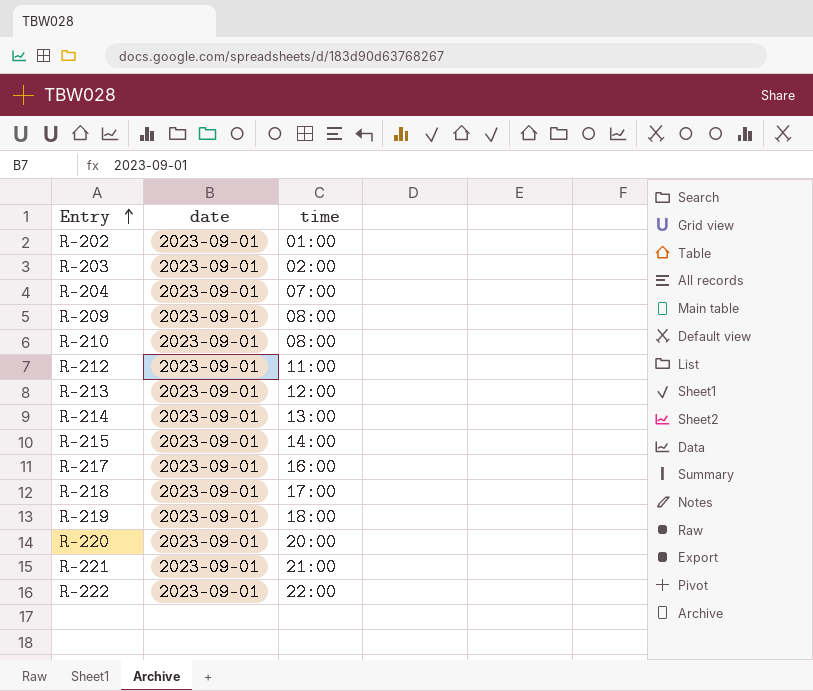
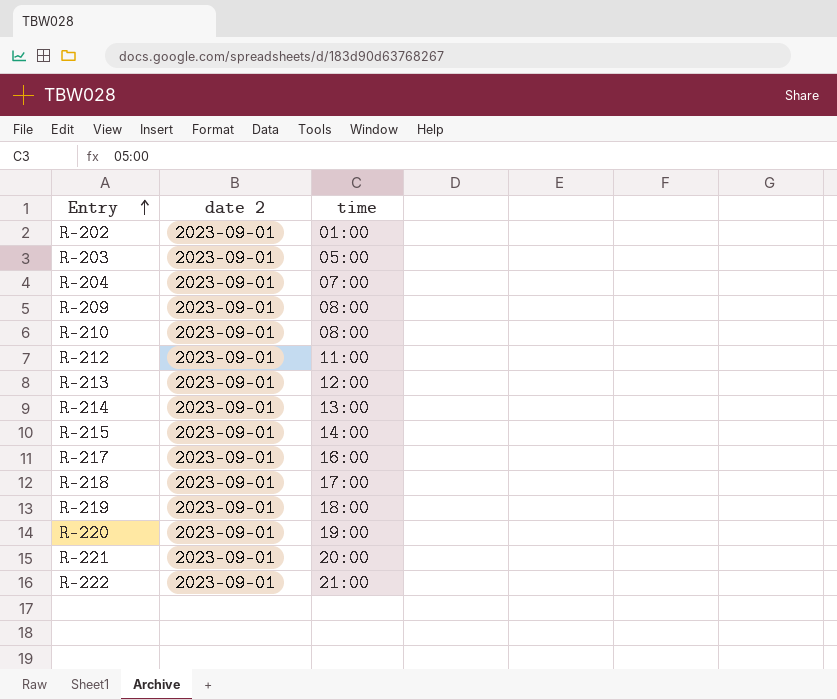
column name: date -> date 2
R-203 | time: 02:00 -> 05:00
R-220 | time: 20:00 -> 19:00
R-221 | time: 21:00 -> 20:00
R-222 | time: 22:00 -> 21:00

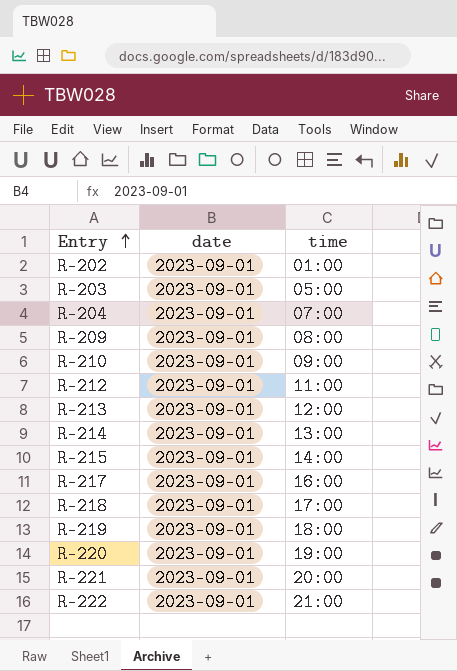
column name: date 2 -> date
R-210 | time: 08:00 -> 09:00

